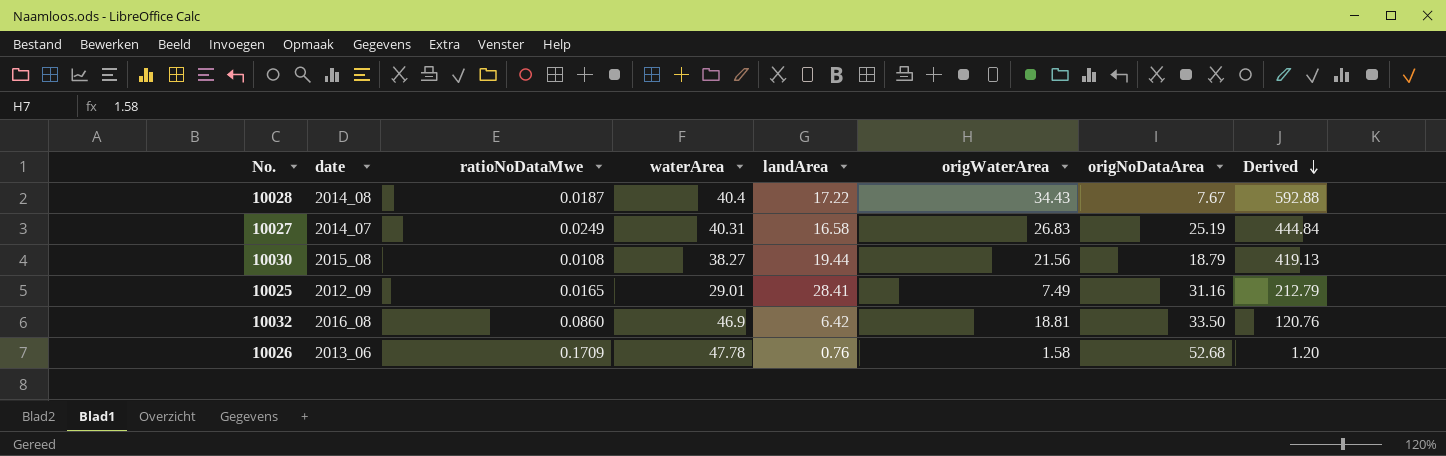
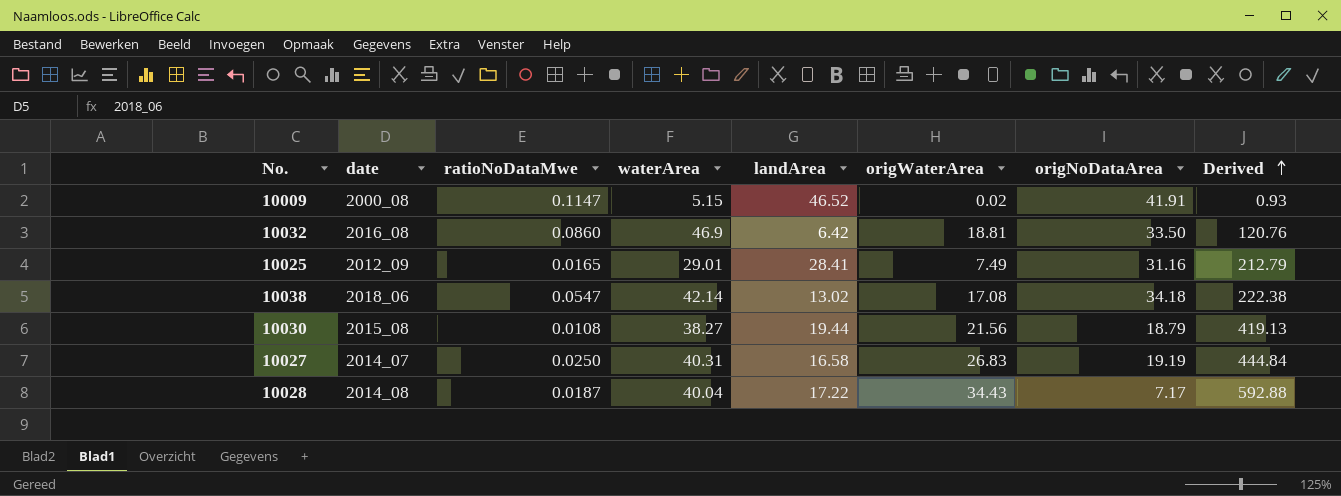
row order: Derived descending -> Derived ascending
row 10026: 2013_06 | 0.1709 | 47.78 | 0.76 | 1.58 | 52.68 | 1.20 -> none
row 10009: none -> 2000_08 | 0.1147 | 5.15 | 46.52 | 0.02 | 41.91 | 0.93
row 10038: none -> 2018_06 | 0.0547 | 42.14 | 13.02 | 17.08 | 34.18 | 222.38
10027 | ratioNoDataMwe: 0.0249 -> 0.0250
10027 | origNoDataArea: 25.19 -> 19.19
10028 | waterArea: 40.4 -> 40.04
10028 | origNoDataArea: 7.67 -> 7.17

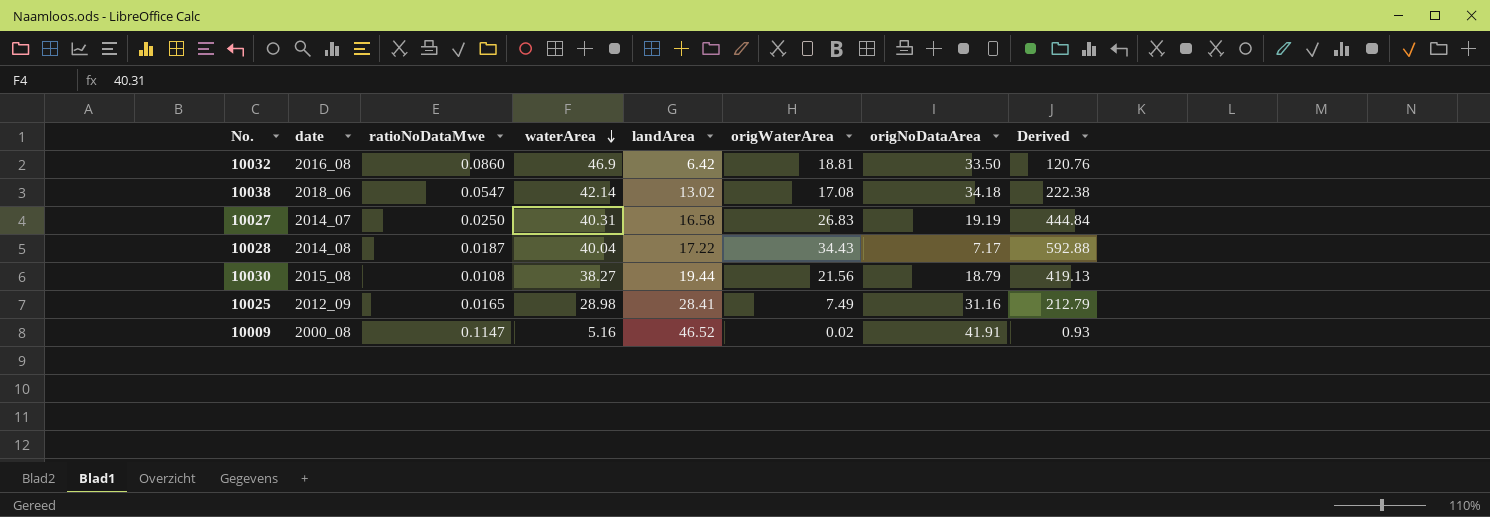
row order: Derived ascending -> waterArea descending
10025 | waterArea: 29.01 -> 28.98
10009 | waterArea: 5.15 -> 5.16

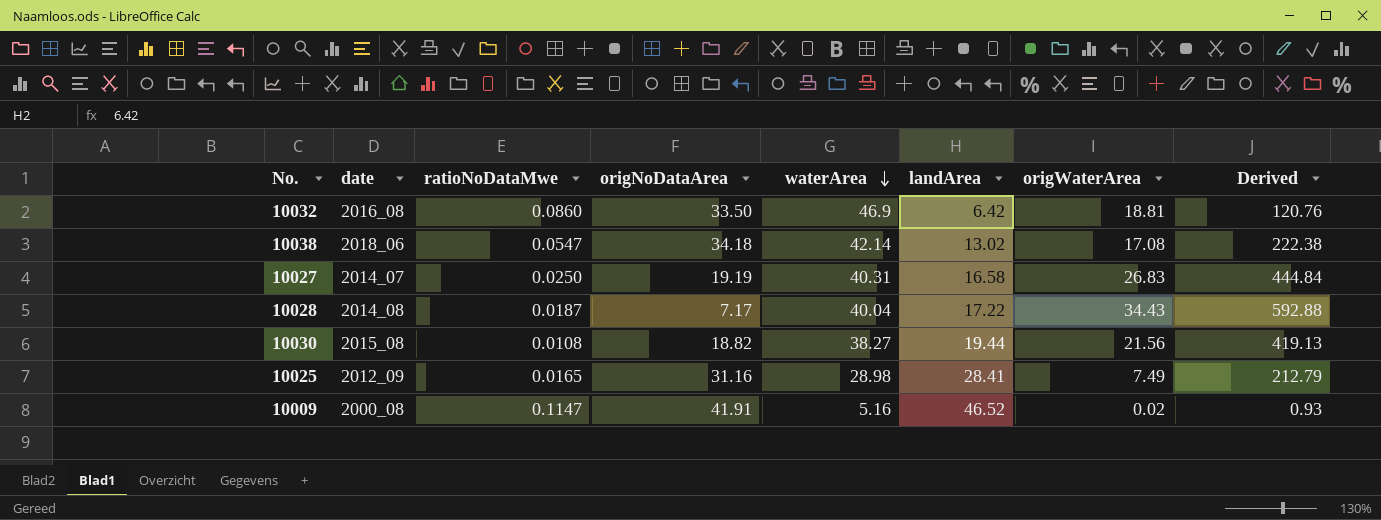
column origNoDataArea | position: 7 -> 4
10030 | origNoDataArea: 18.79 -> 18.82

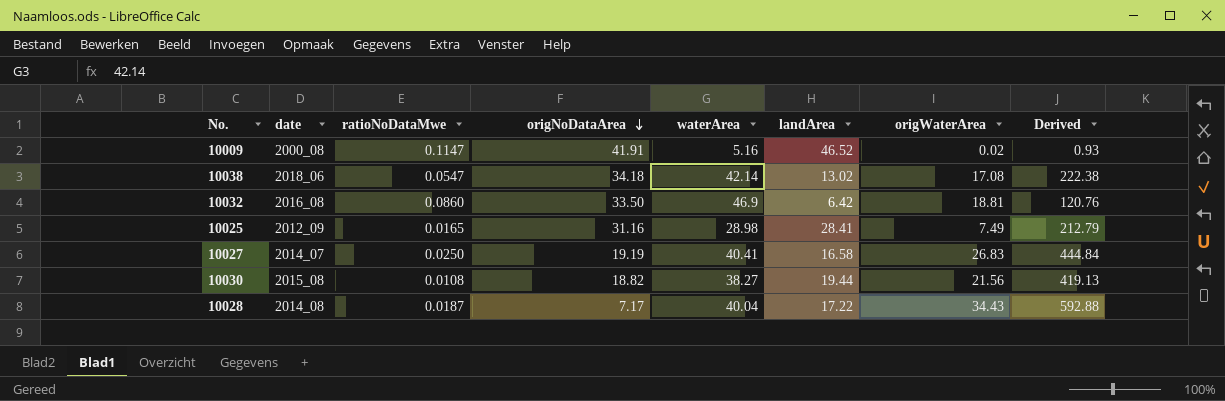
row order: waterArea descending -> origNoDataArea descending
10027 | waterArea: 40.31 -> 40.41

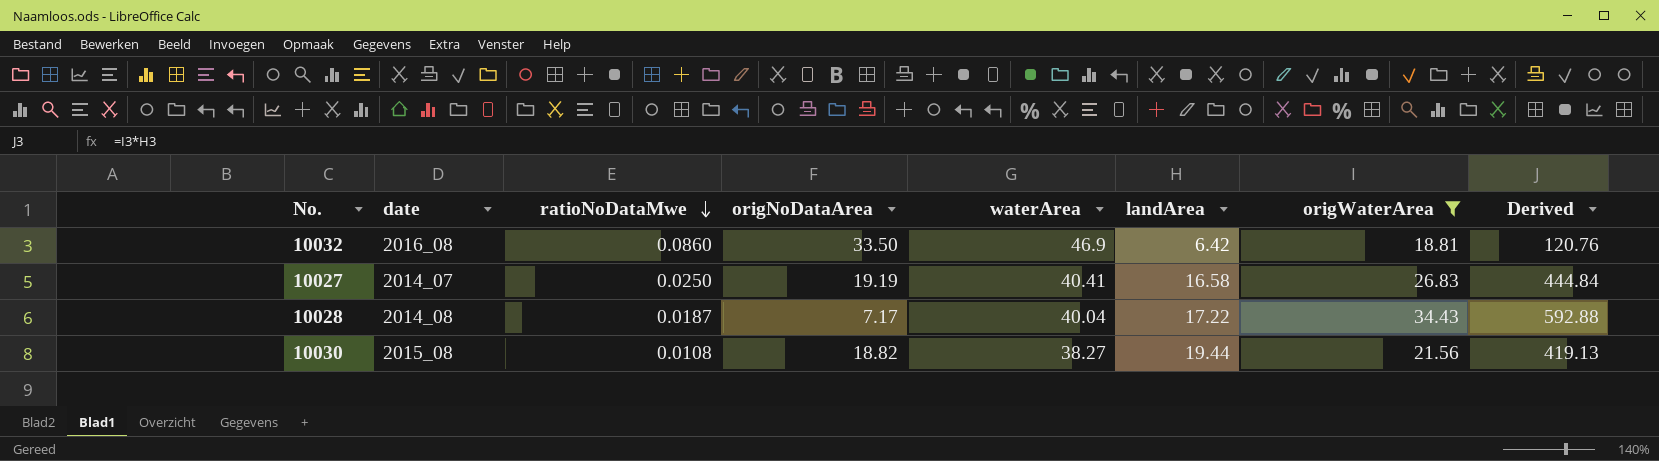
filter: none -> origWaterArea >= 18.81
row order: origNoDataArea descending -> ratioNoDataMwe descending

